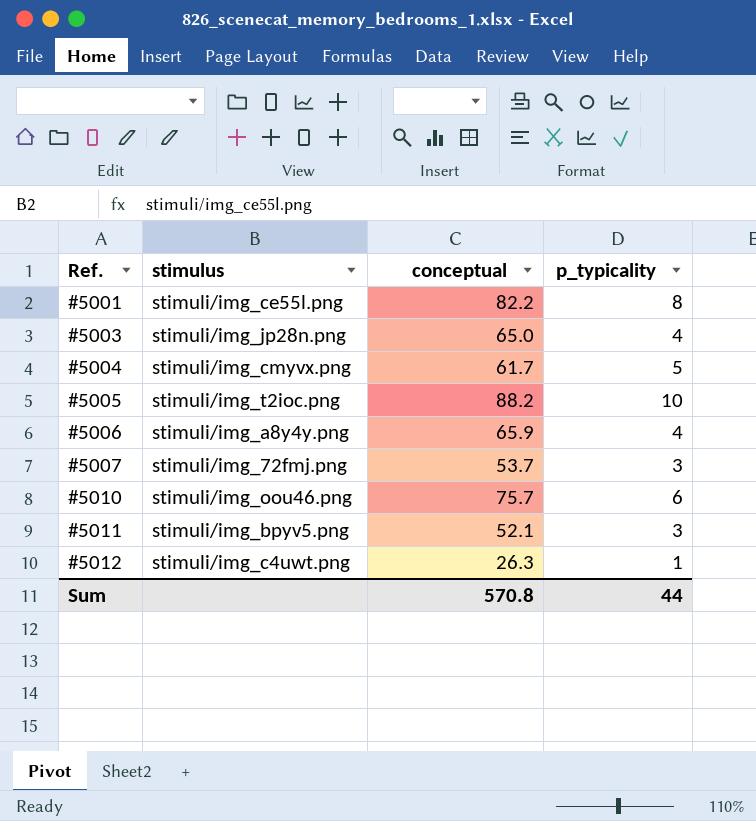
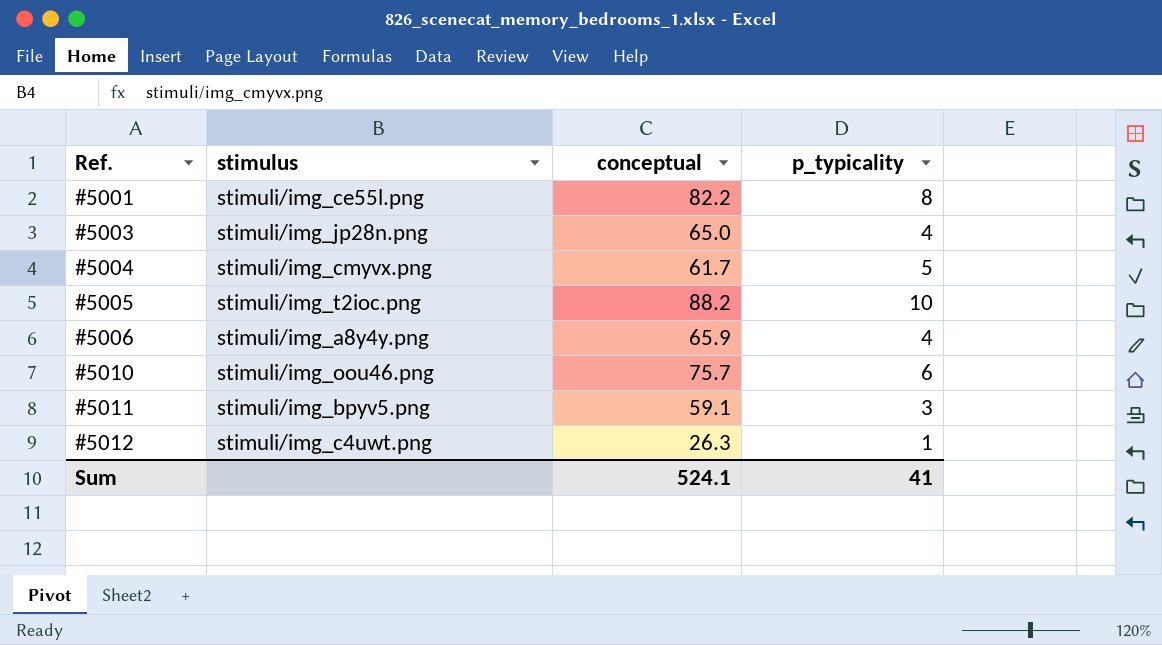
row #5007: stimuli/img_72fmj.png | 53.7 | 3 -> none
#5011 | conceptual: 52.1 -> 59.1
Sum | conceptual: 570.8 -> 524.1
Sum | p_typicality: 44 -> 41

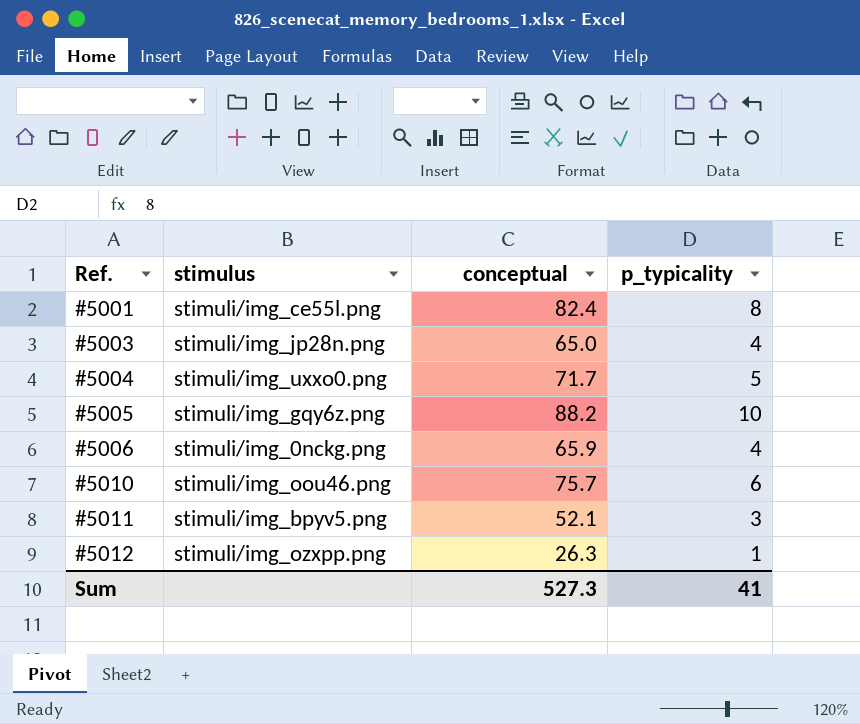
#5001 | conceptual: 82.2 -> 82.4
#5004 | stimulus: stimuli/img_cmyvx.png -> stimuli/img_uxxo0.png
#5004 | conceptual: 61.7 -> 71.7
#5005 | stimulus: stimuli/img_t2ioc.png -> stimuli/img_gqy6z.png
#5006 | stimulus: stimuli/img_a8y4y.png -> stimuli/img_0nckg.png
#5011 | conceptual: 59.1 -> 52.1
#5012 | stimulus: stimuli/img_c4uwt.png -> stimuli/img_ozxpp.png
Sum | conceptual: 524.1 -> 527.3

